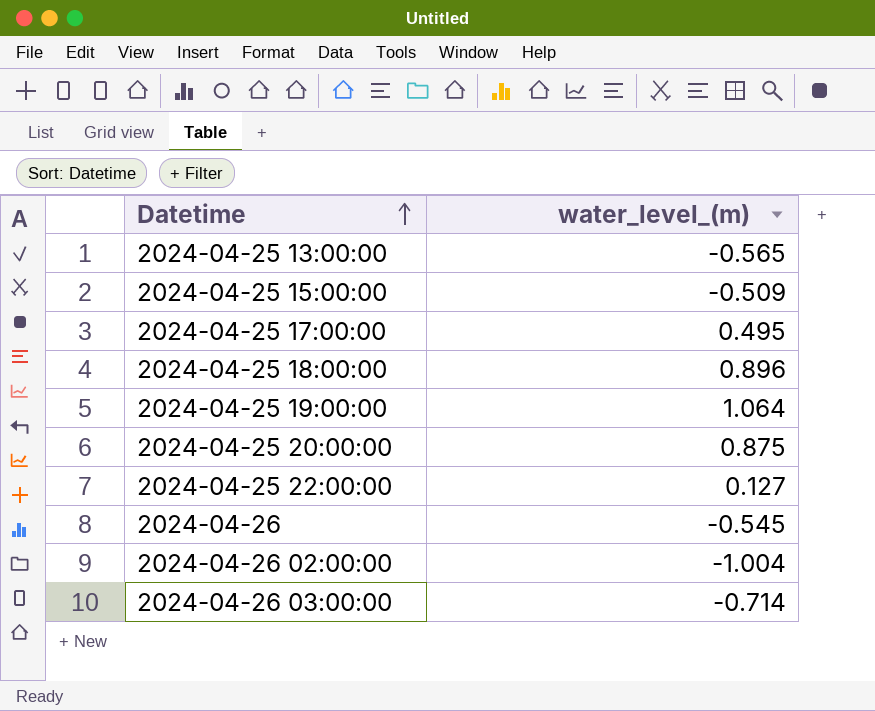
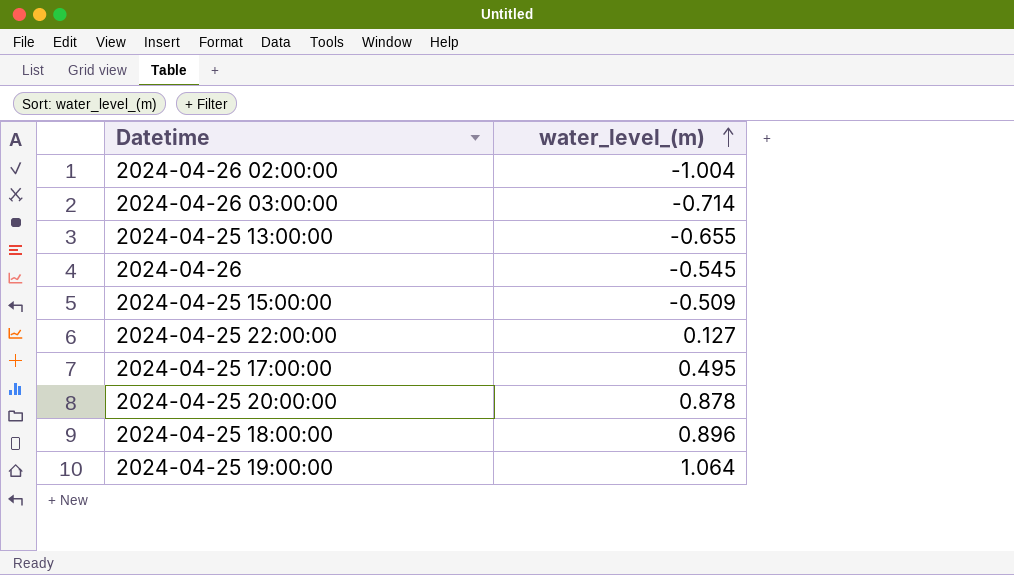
row order: Datetime ascending -> water_level_(m) ascending
2024-04-25 13:00:00 | water_level_(m): -0.565 -> -0.655
2024-04-25 20:00:00 | water_level_(m): 0.875 -> 0.878

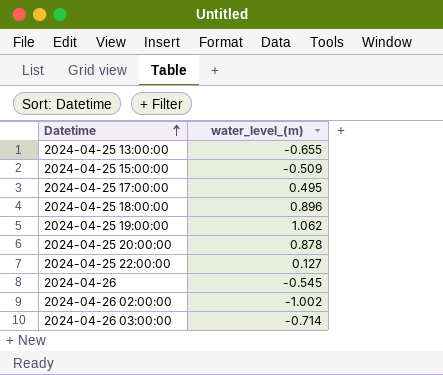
row order: water_level_(m) ascending -> Datetime ascending
2024-04-25 19:00:00 | water_level_(m): 1.064 -> 1.062
2024-04-26 02:00:00 | water_level_(m): -1.004 -> -1.002

